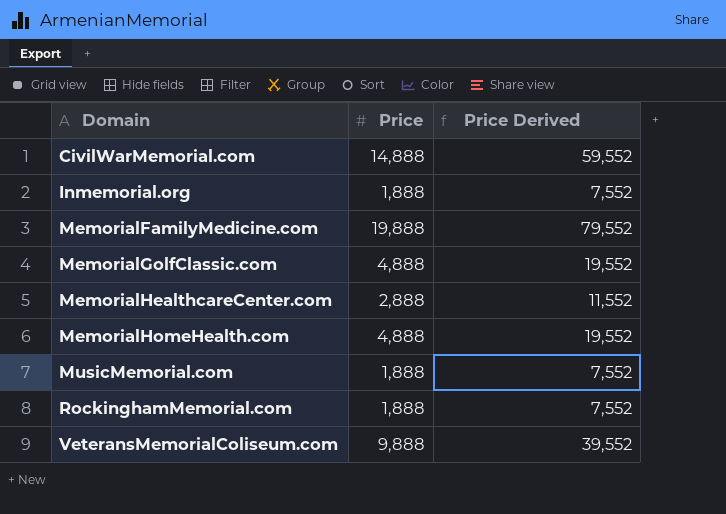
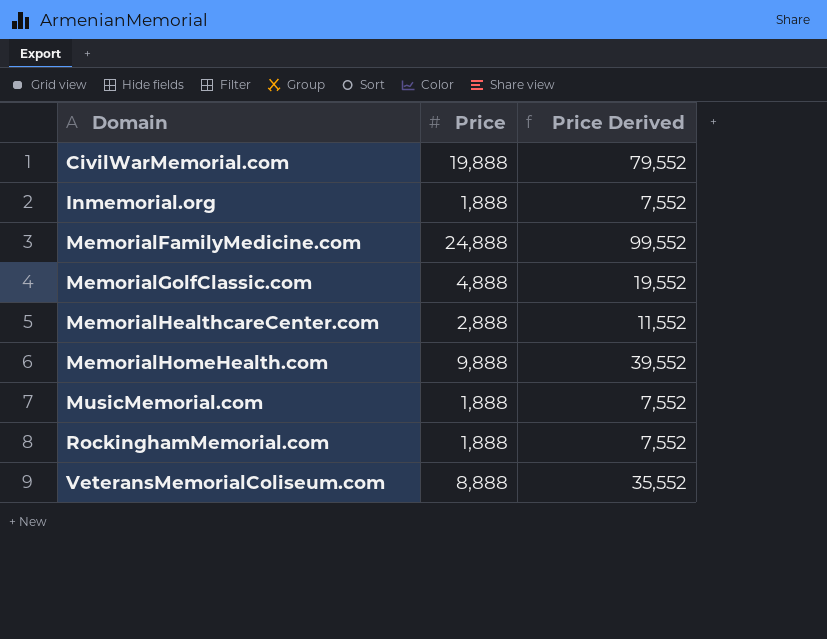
CivilWarMemorial.com | Price: 14,888 -> 19,888
CivilWarMemorial.com | Price Derived: 59,552 -> 79,552
MemorialFamilyMedicine.com | Price: 19,888 -> 24,888
MemorialFamilyMedicine.com | Price Derived: 79,552 -> 99,552
MemorialHomeHealth.com | Price: 4,888 -> 9,888
MemorialHomeHealth.com | Price Derived: 19,552 -> 39,552
VeteransMemorialColiseum.com | Price: 9,888 -> 8,888
VeteransMemorialColiseum.com | Price Derived: 39,552 -> 35,552

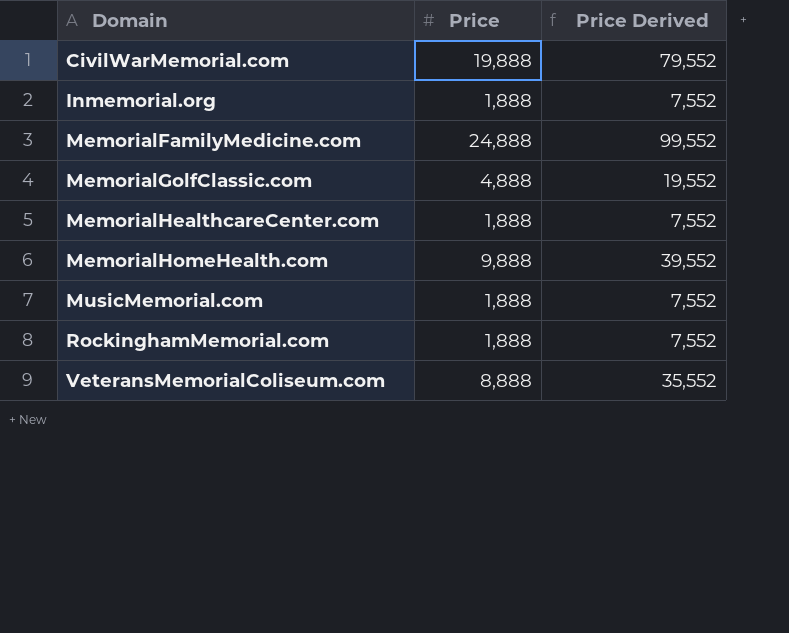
MemorialHealthcareCenter.com | Price: 2,888 -> 1,888
MemorialHealthcareCenter.com | Price Derived: 11,552 -> 7,552

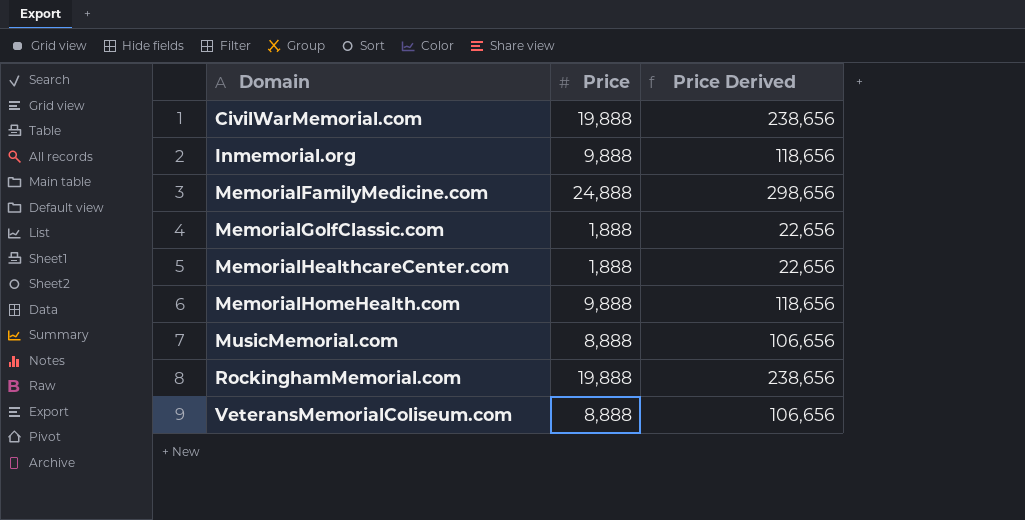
column Price Derived | formula: [Price] * 4 -> [Price] * 12
Inmemorial.org | Price: 1,888 -> 9,888
MemorialGolfClassic.com | Price: 4,888 -> 1,888
MusicMemorial.com | Price: 1,888 -> 8,888
RockinghamMemorial.com | Price: 1,888 -> 19,888

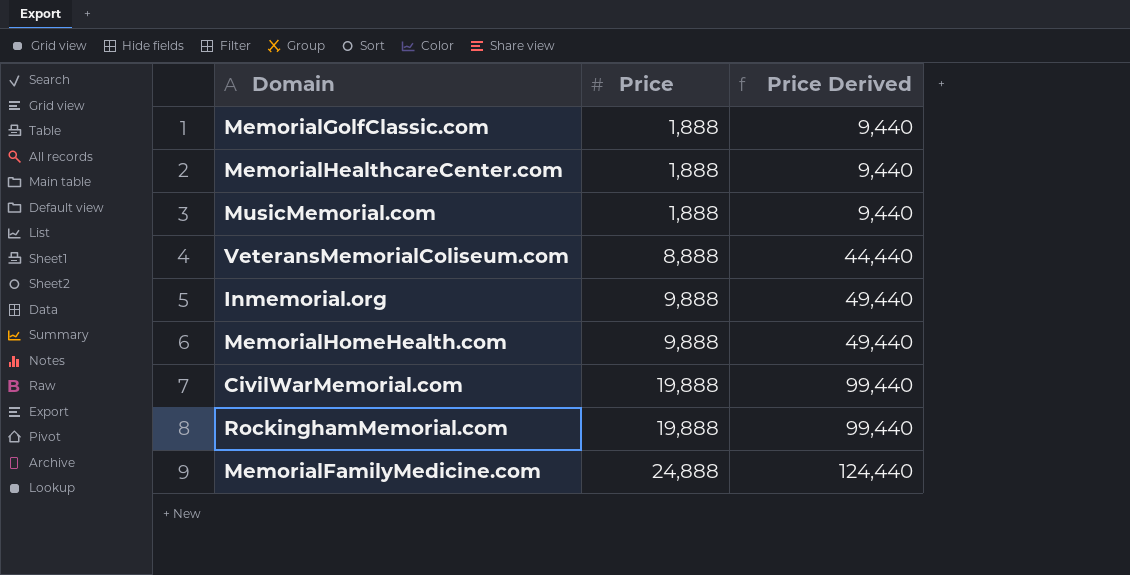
row order: Domain ascending -> Price ascending
column Price Derived | formula: [Price] * 12 -> [Price] * 5
MusicMemorial.com | Price: 8,888 -> 1,888

